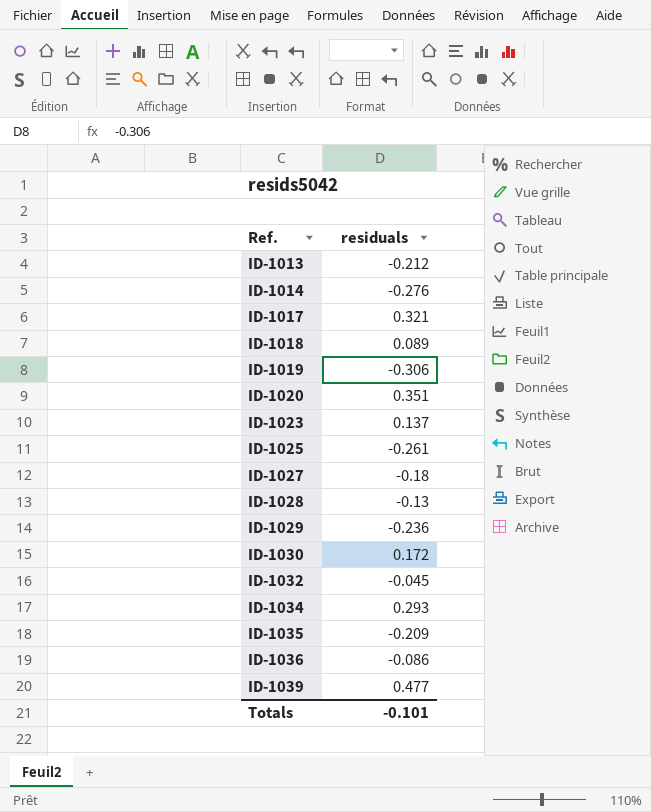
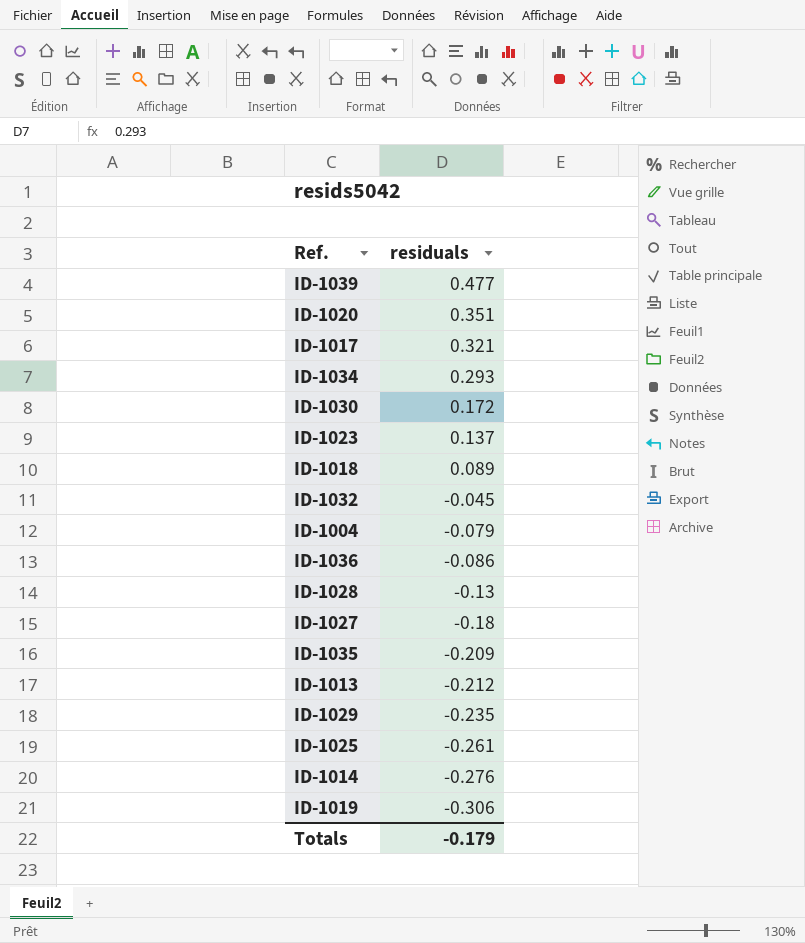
row order: Ref. ascending -> residuals descending
row ID-1004: none -> -0.079
ID-1029 | residuals: -0.236 -> -0.235
Totals | residuals: -0.101 -> -0.179

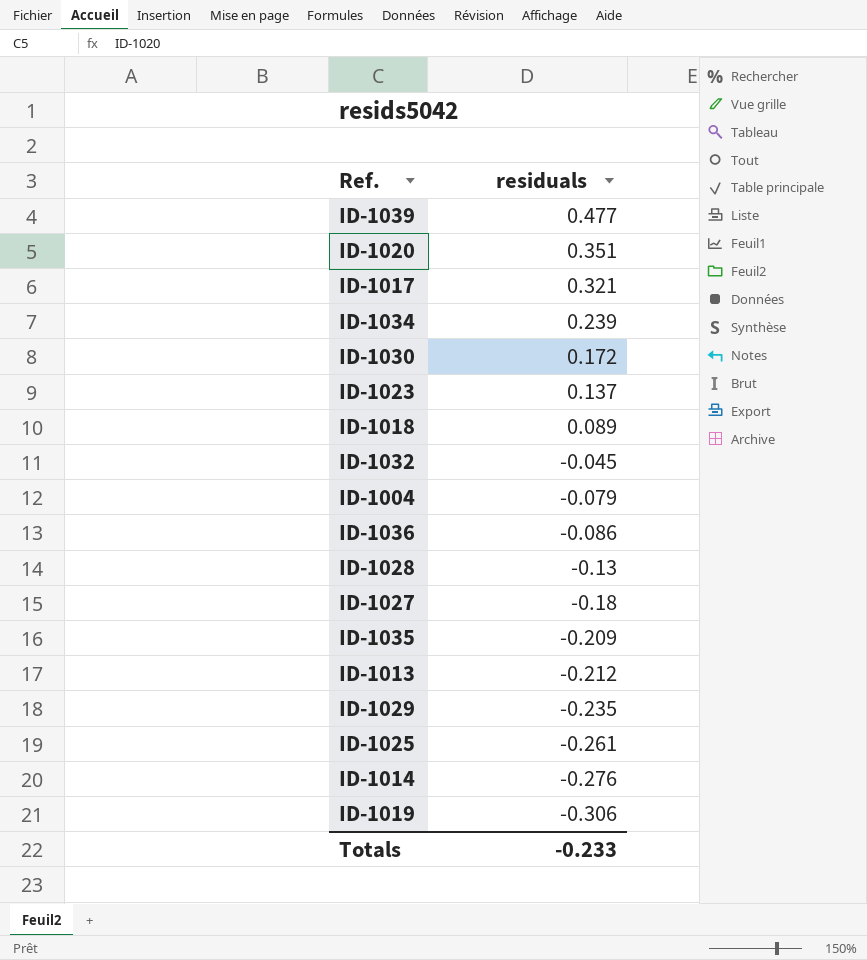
ID-1034 | residuals: 0.293 -> 0.239
Totals | residuals: -0.179 -> -0.233

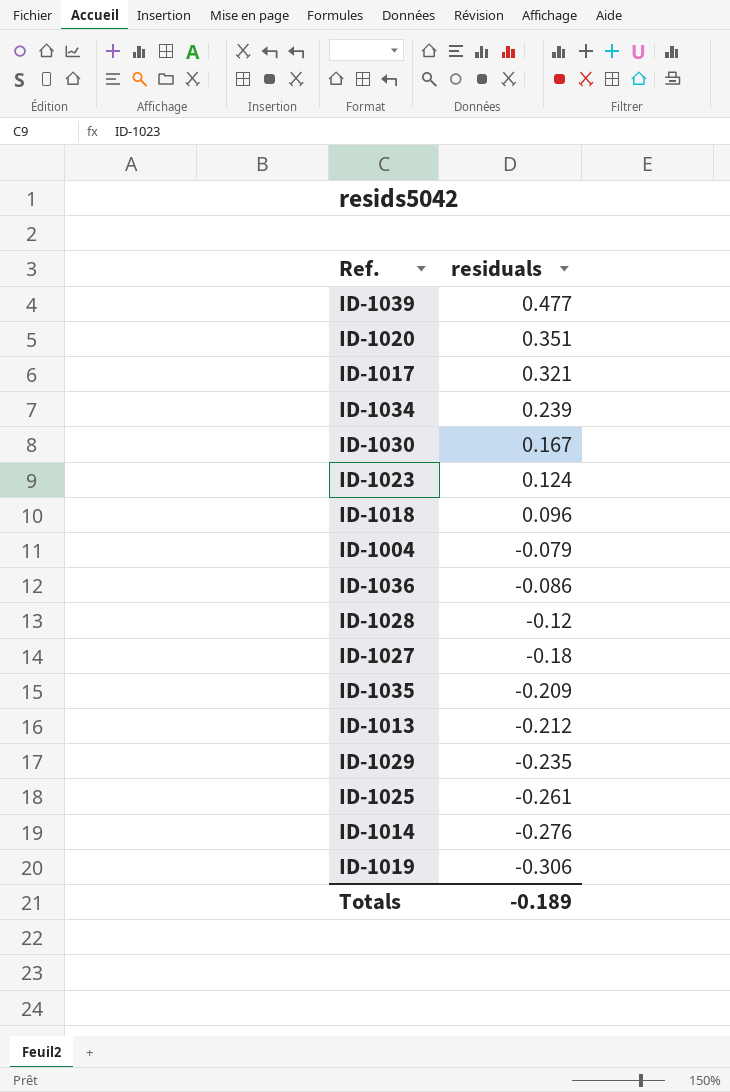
row ID-1032: -0.045 -> none
ID-1030 | residuals: 0.172 -> 0.167
ID-1023 | residuals: 0.137 -> 0.124
ID-1018 | residuals: 0.089 -> 0.096
ID-1028 | residuals: -0.13 -> -0.12
Totals | residuals: -0.233 -> -0.189

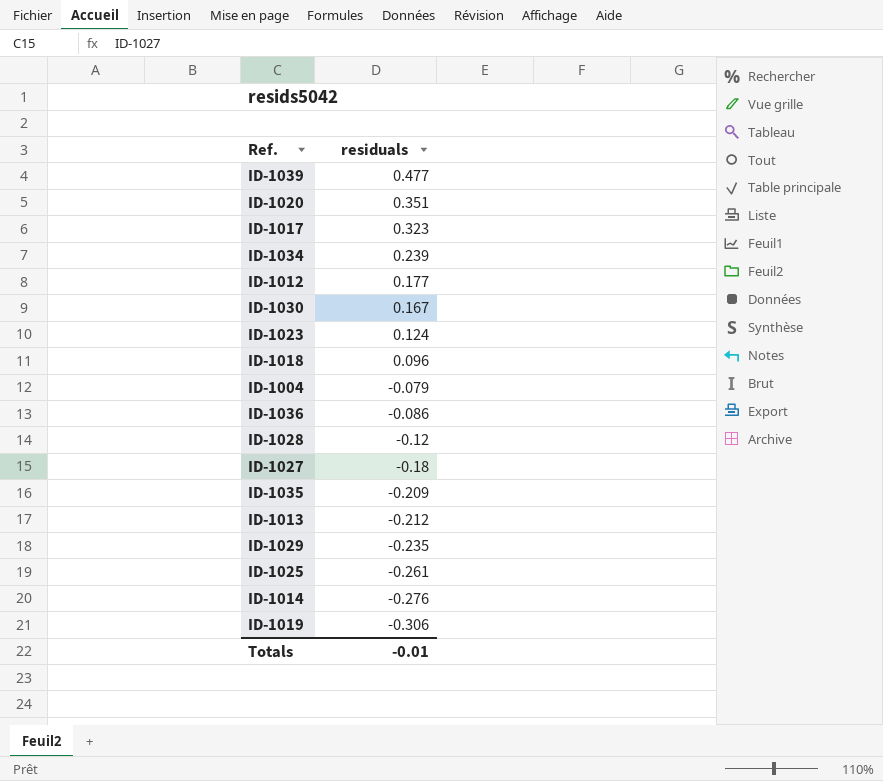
ID-1017 | residuals: 0.321 -> 0.323
row ID-1012: none -> 0.177
Totals | residuals: -0.189 -> -0.01

